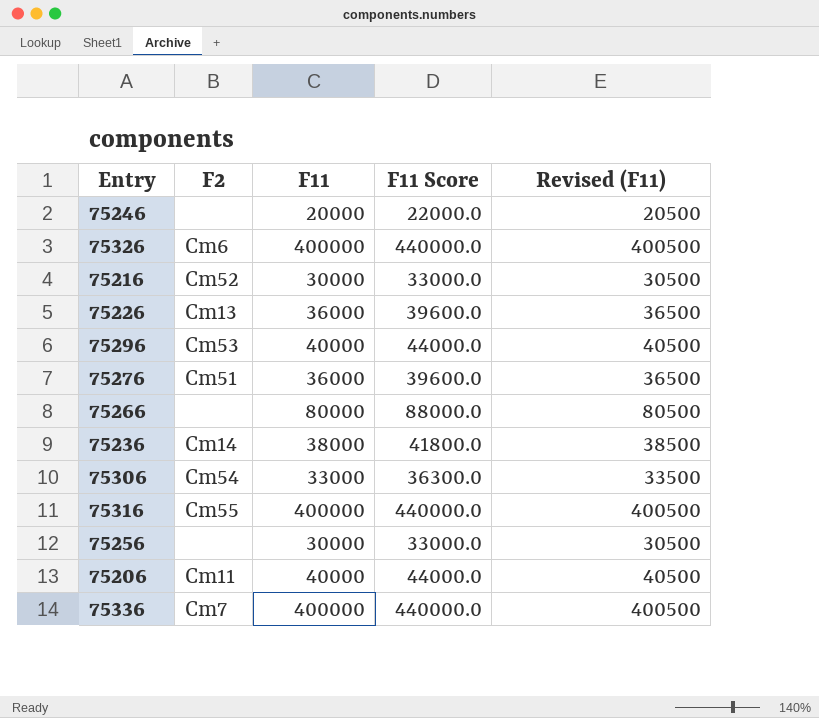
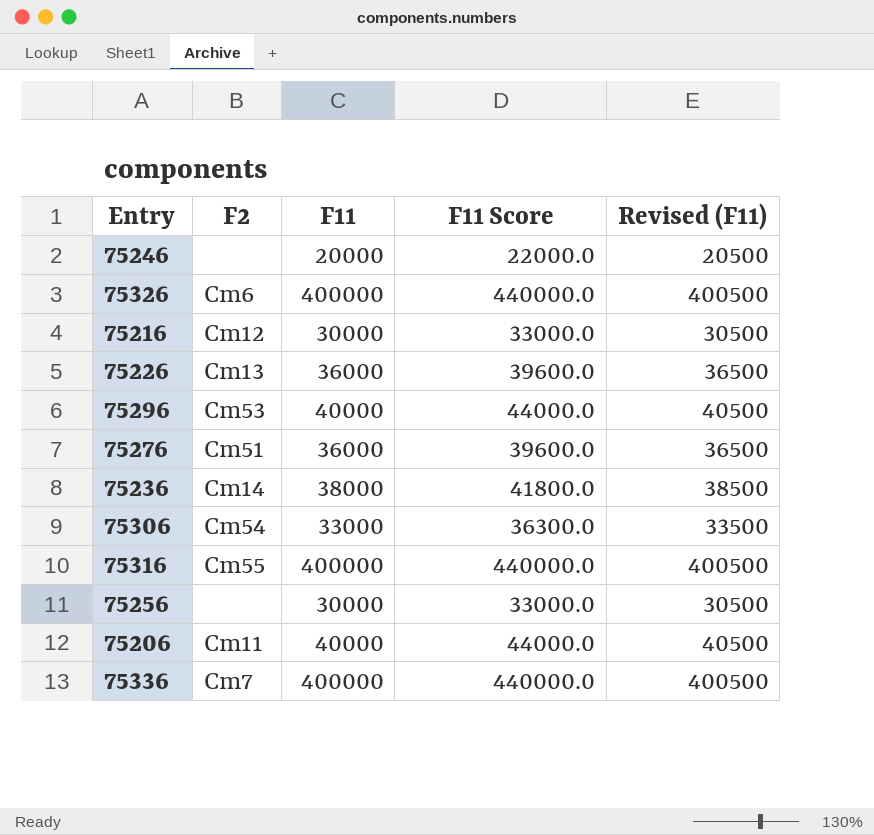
row 75266: none | 80000 | 88000.0 | 80500 -> none
75216 | F2: Cm52 -> Cm12

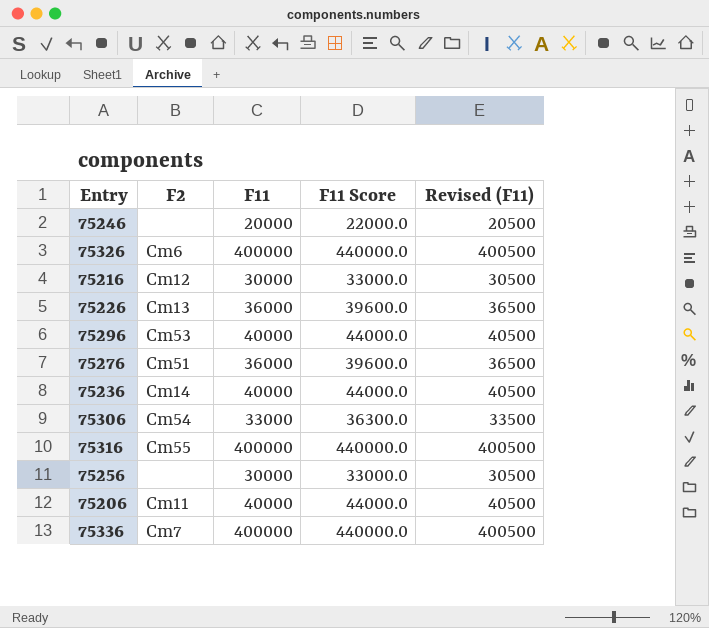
75236 | F11: 38000 -> 40000
75236 | F11 Score: 41800.0 -> 44000.0
75236 | Revised (F11): 38500 -> 40500

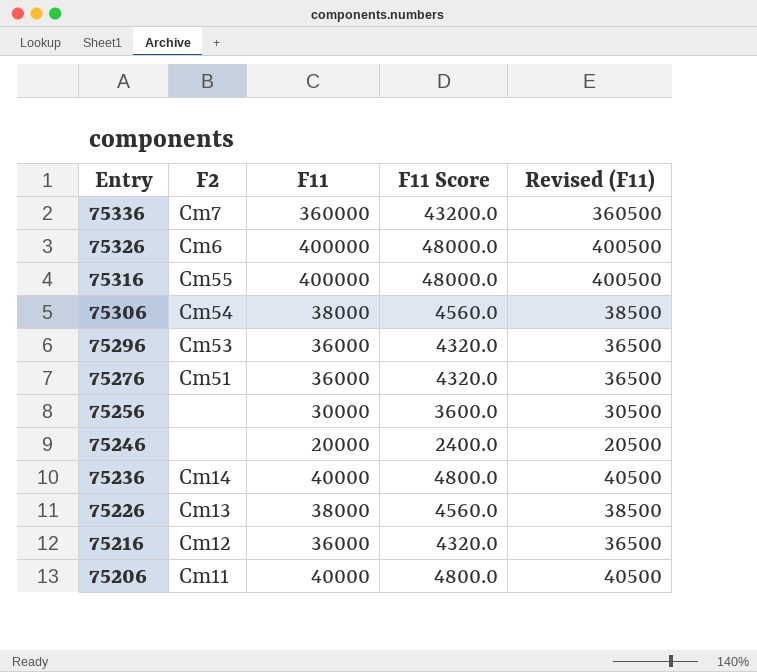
row order: none -> Entry descending
column F11 Score | formula: [F11] * 1.1 -> [F11] * 0.12
75336 | F11: 400000 -> 360000
75336 | Revised (F11): 400500 -> 360500
75306 | F11: 33000 -> 38000
75306 | Revised (F11): 33500 -> 38500
75296 | F11: 40000 -> 36000
75296 | Revised (F11): 40500 -> 36500
75226 | F11: 36000 -> 38000
75226 | Revised (F11): 36500 -> 38500
75216 | F11: 30000 -> 36000
75216 | Revised (F11): 30500 -> 36500

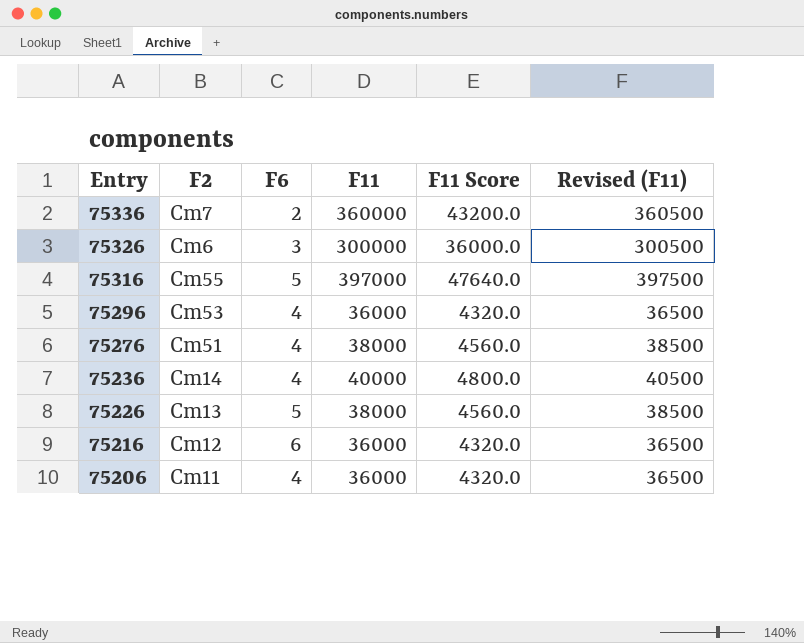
column F6 | position: none -> 3
row 75306: Cm54 | 38000 | 4560.0 | 38500 -> none
row 75256: none | 30000 | 3600.0 | 30500 -> none
row 75246: none | 20000 | 2400.0 | 20500 -> none
75326 | F11: 400000 -> 300000
75326 | F11 Score: 48000.0 -> 36000.0
75326 | Revised (F11): 400500 -> 300500
75316 | F11: 400000 -> 397000
75316 | F11 Score: 48000.0 -> 47640.0
75316 | Revised (F11): 400500 -> 397500
75276 | F11: 36000 -> 38000
75276 | F11 Score: 4320.0 -> 4560.0
75276 | Revised (F11): 36500 -> 38500
75206 | F11: 40000 -> 36000
75206 | F11 Score: 4800.0 -> 4320.0
75206 | Revised (F11): 40500 -> 36500

